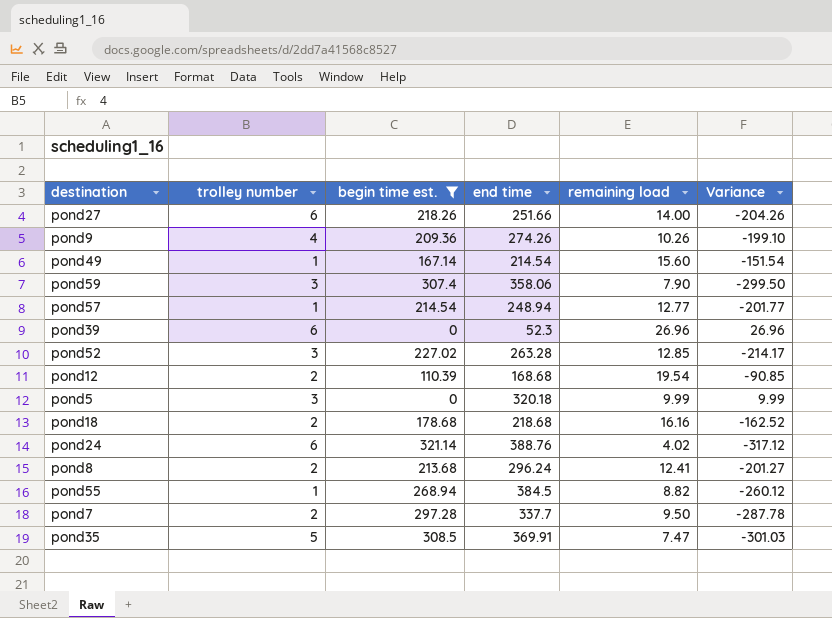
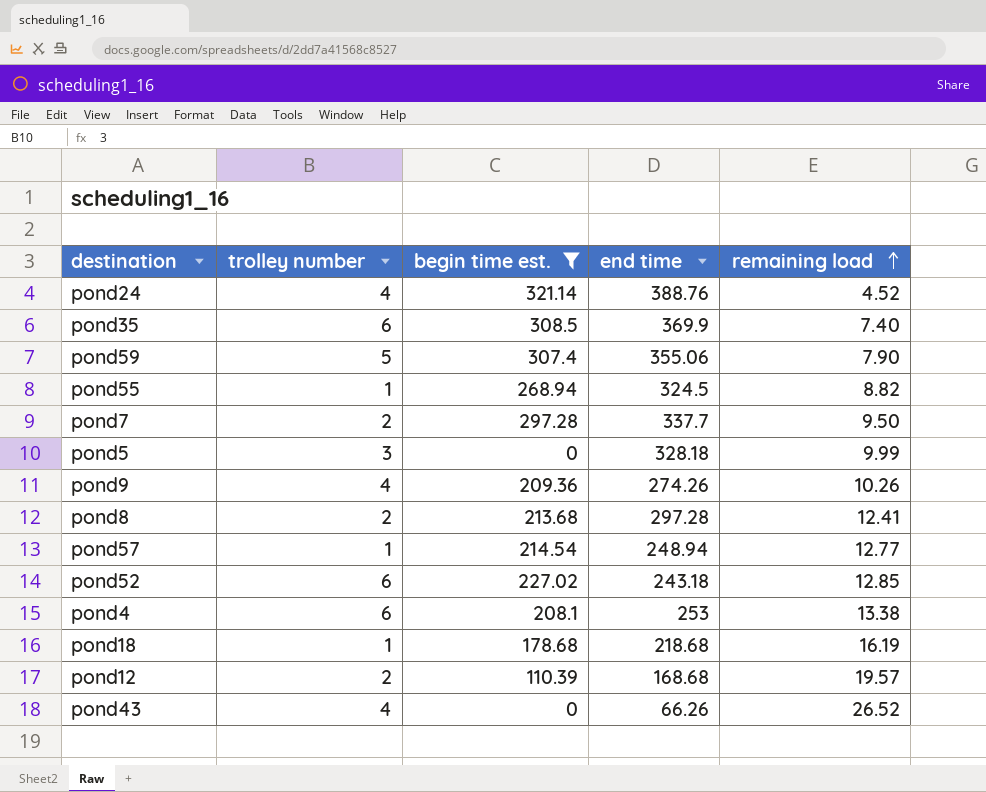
row order: none -> remaining load ascending
column Variance | formula: [remaining load] - [begin time est.] -> none
row pond27: 6 | 218.26 | 251.66 | 14.00 | -204.26 -> none
row pond49: 1 | 167.14 | 214.54 | 15.60 | -151.54 -> none
row pond39: 6 | 0 | 52.3 | 26.96 | 26.96 -> none
pond24 | trolley number: 6 -> 4
pond24 | remaining load: 4.02 -> 4.52
pond35 | trolley number: 5 -> 6
pond35 | end time: 369.91 -> 369.9
pond35 | remaining load: 7.47 -> 7.40
pond59 | trolley number: 3 -> 5
pond59 | end time: 358.06 -> 355.06
pond55 | end time: 384.5 -> 324.5
pond5 | end time: 320.18 -> 328.18
pond8 | end time: 296.24 -> 297.28
pond52 | trolley number: 3 -> 6
pond52 | end time: 263.28 -> 243.18
row pond4: none -> 6 | 208.1 | 253 | 13.38
pond18 | trolley number: 2 -> 1
pond18 | remaining load: 16.16 -> 16.19
pond12 | remaining load: 19.54 -> 19.57
row pond43: none -> 4 | 0 | 66.26 | 26.52

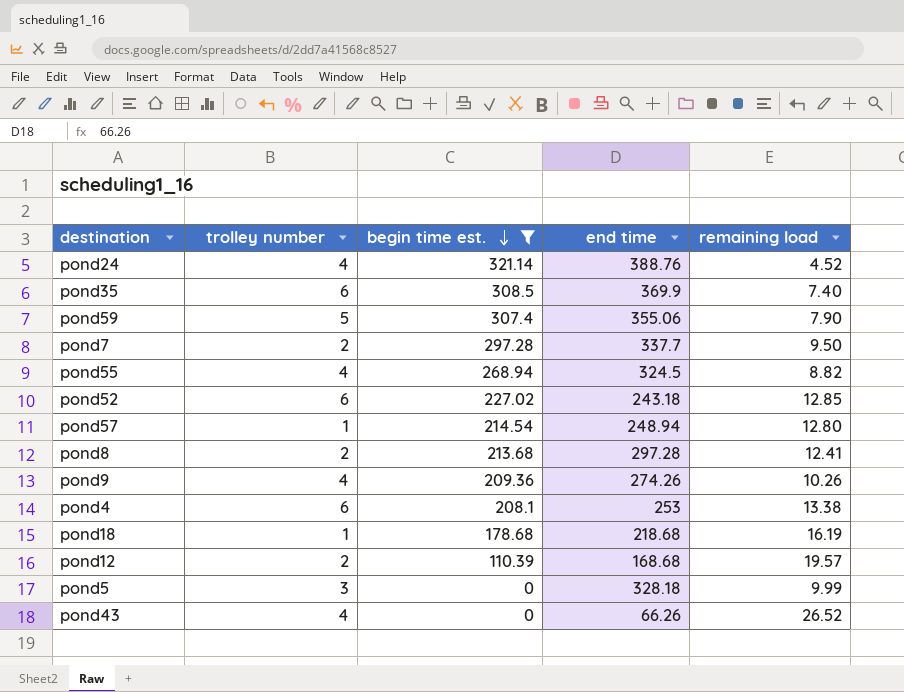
row order: remaining load ascending -> begin time est. descending
pond55 | trolley number: 1 -> 4
pond57 | remaining load: 12.77 -> 12.80

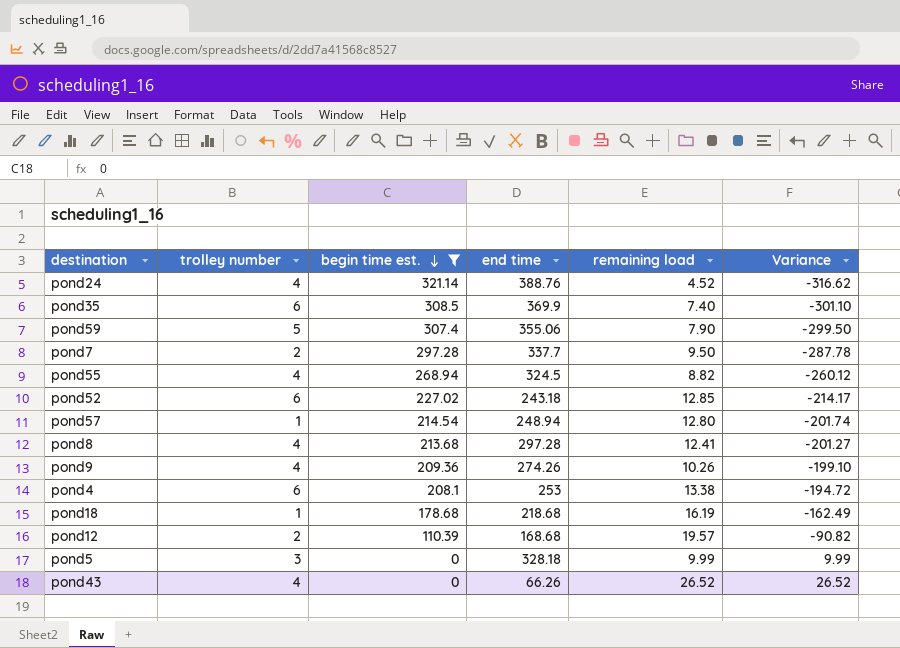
column Variance | formula: none -> [remaining load] - [begin time est.]
pond8 | trolley number: 2 -> 4

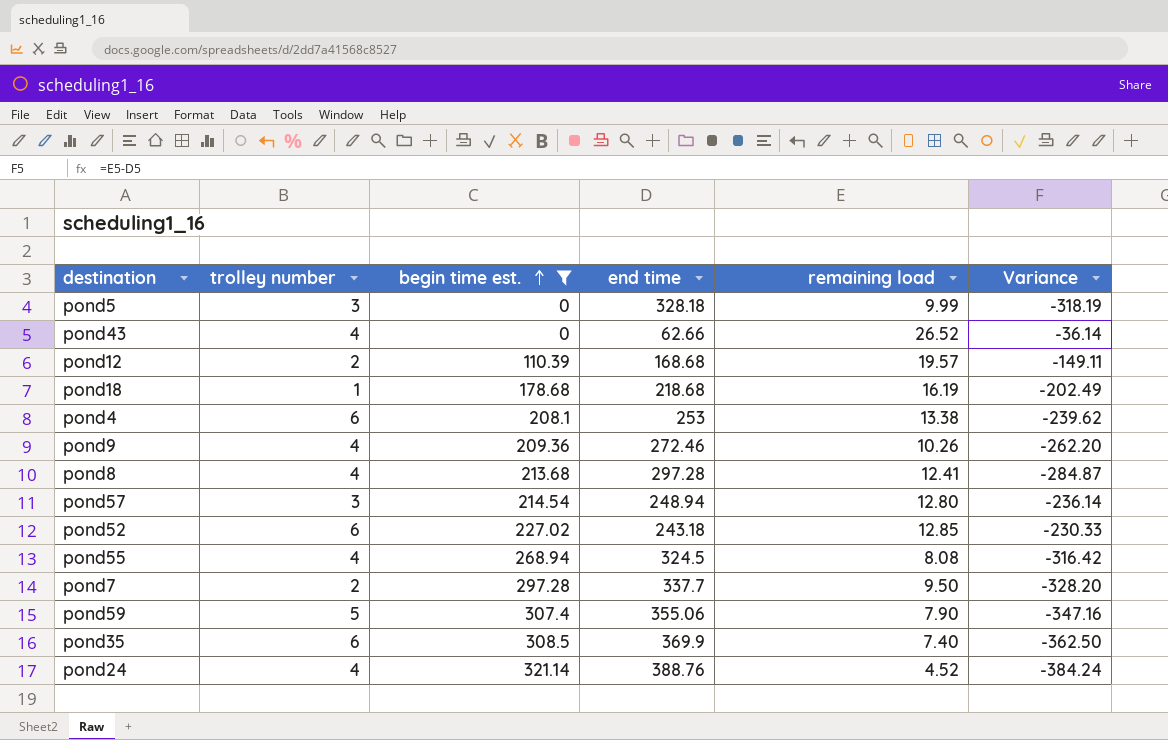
row order: begin time est. descending -> begin time est. ascending
column Variance | formula: [remaining load] - [begin time est.] -> [remaining load] - [end time]
pond43 | end time: 66.26 -> 62.66
pond9 | end time: 274.26 -> 272.46
pond57 | trolley number: 1 -> 3
pond55 | remaining load: 8.82 -> 8.08

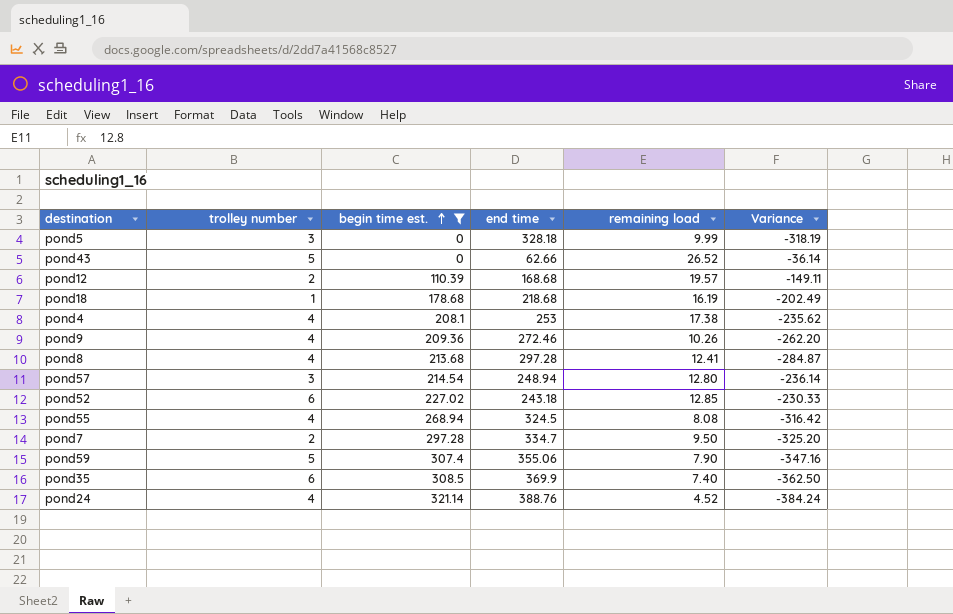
pond43 | trolley number: 4 -> 5
pond4 | trolley number: 6 -> 4
pond4 | remaining load: 13.38 -> 17.38
pond4 | Variance: -239.62 -> -235.62
pond7 | end time: 337.7 -> 334.7
pond7 | Variance: -328.20 -> -325.20

